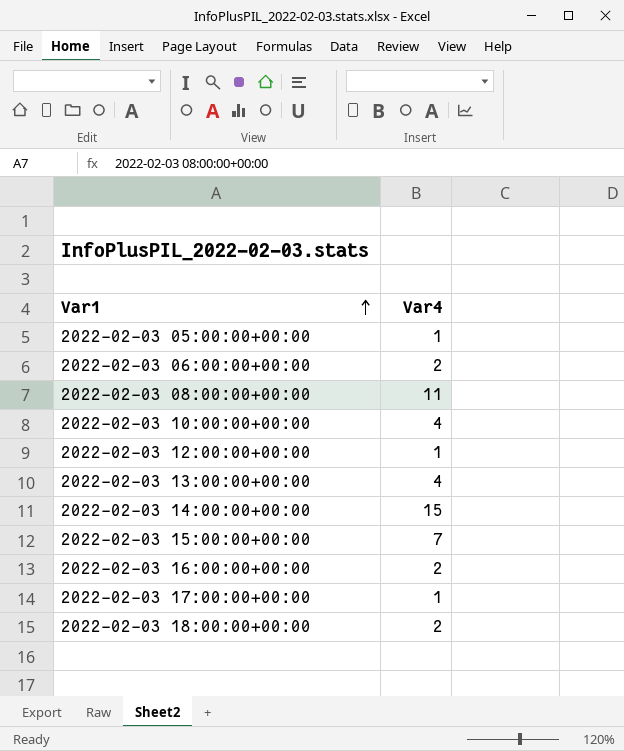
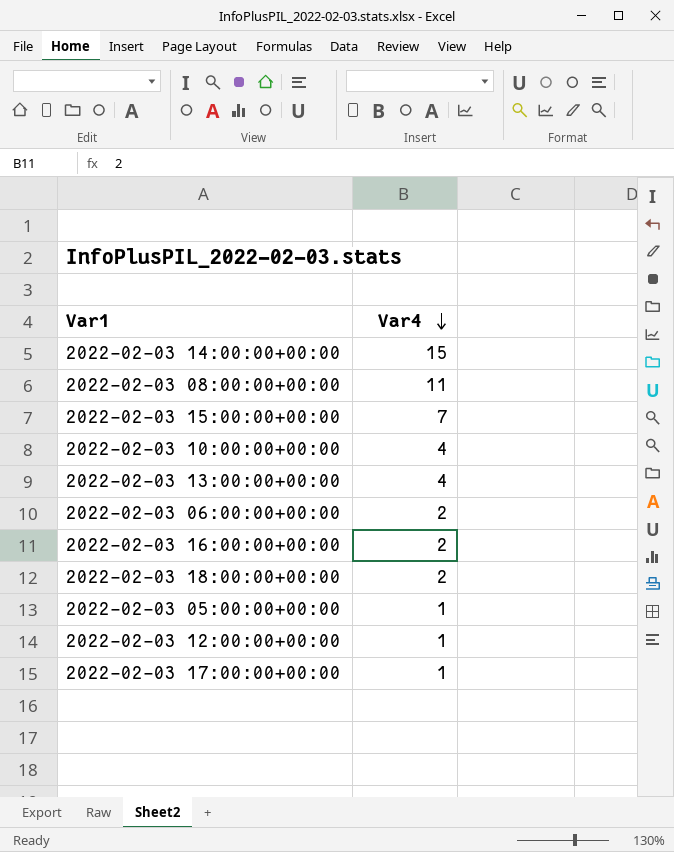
row order: Var1 ascending -> Var4 descending

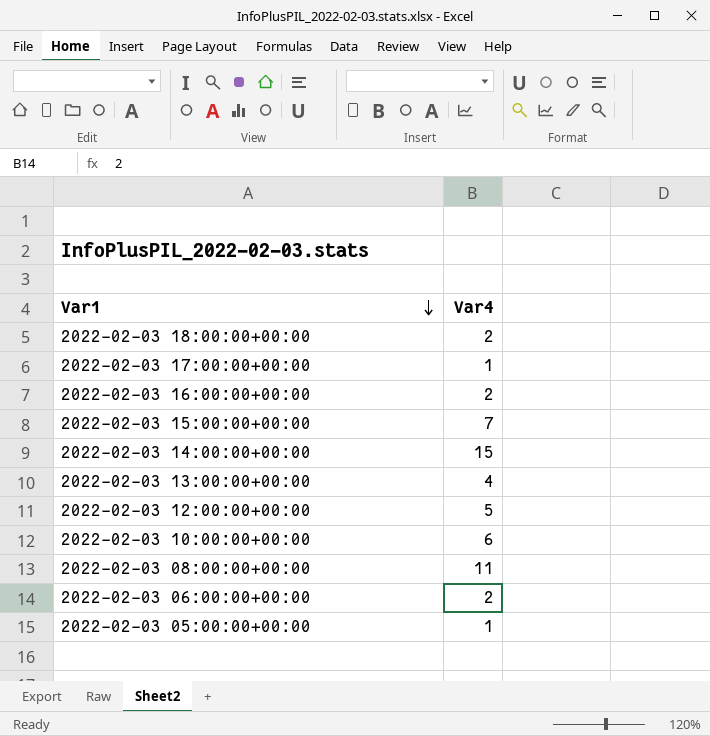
row order: Var4 descending -> Var1 descending
2022-02-03 12:00:00+00:00 | Var4: 1 -> 5
2022-02-03 10:00:00+00:00 | Var4: 4 -> 6

